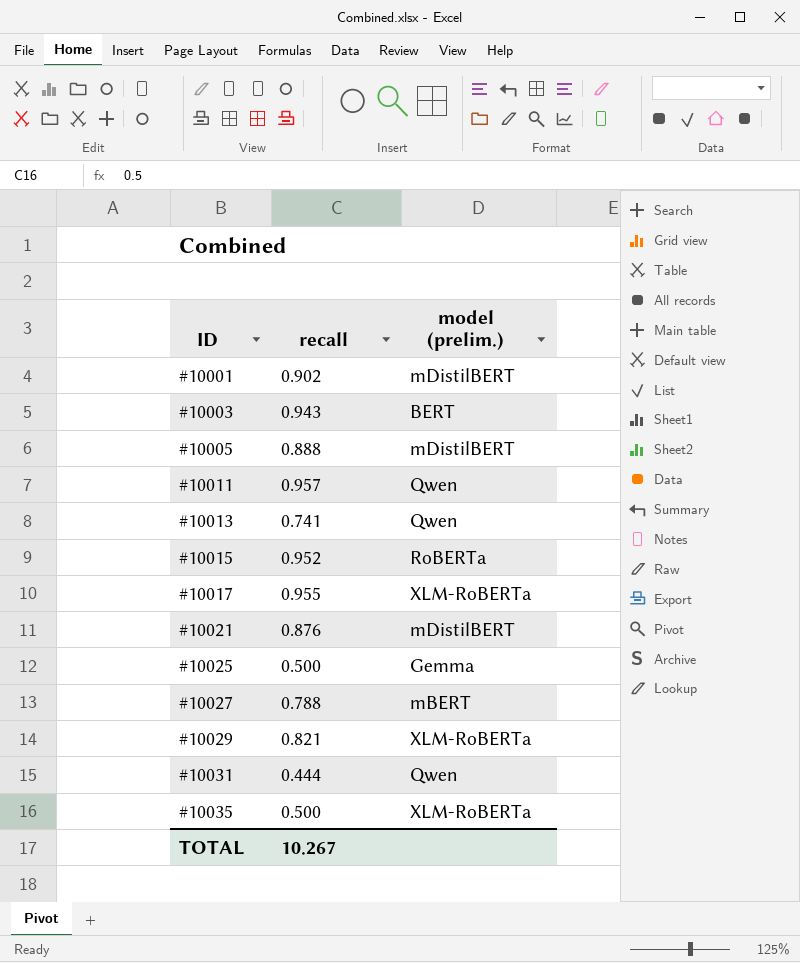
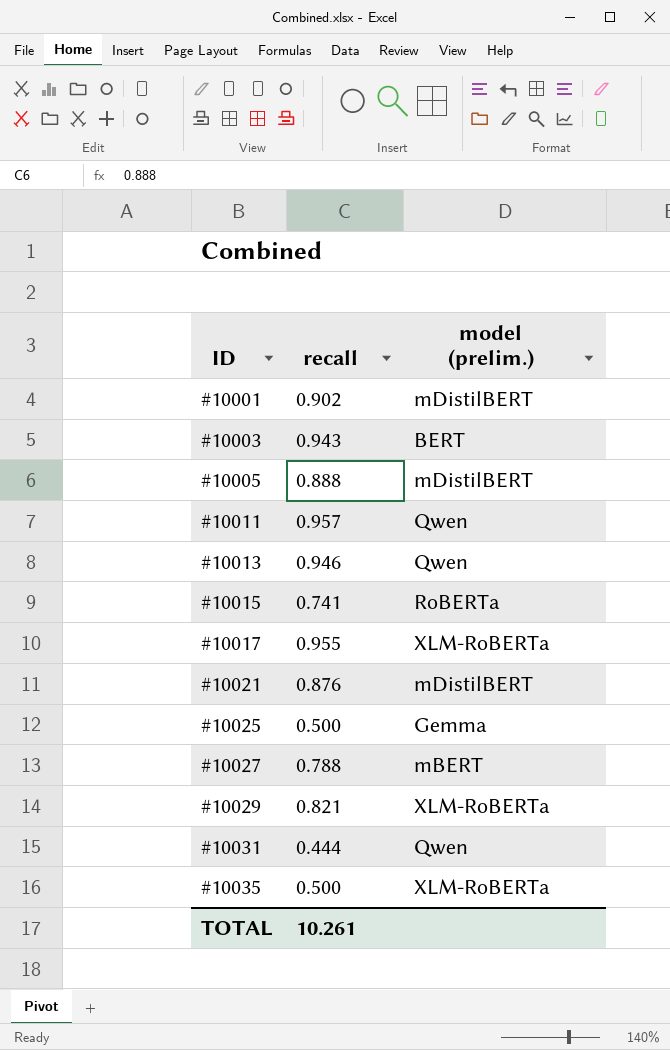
#10013 | recall: 0.741 -> 0.946
#10015 | recall: 0.952 -> 0.741
TOTAL | recall: 10.267 -> 10.261

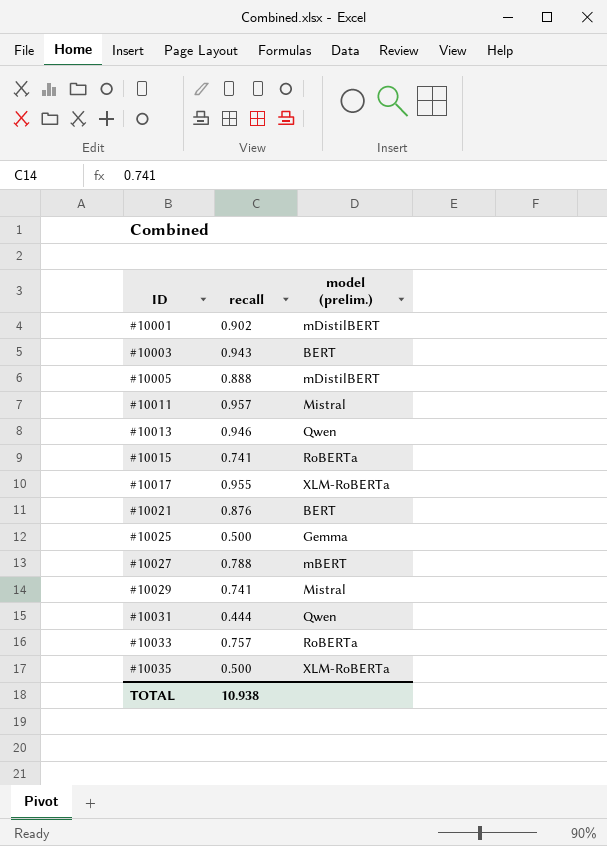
#10011 | model (prelim.): Qwen -> Mistral
#10021 | model (prelim.): mDistilBERT -> BERT
#10029 | recall: 0.821 -> 0.741
#10029 | model (prelim.): XLM-RoBERTa -> Mistral
row #10033: none -> 0.757 | RoBERTa
TOTAL | recall: 10.261 -> 10.938

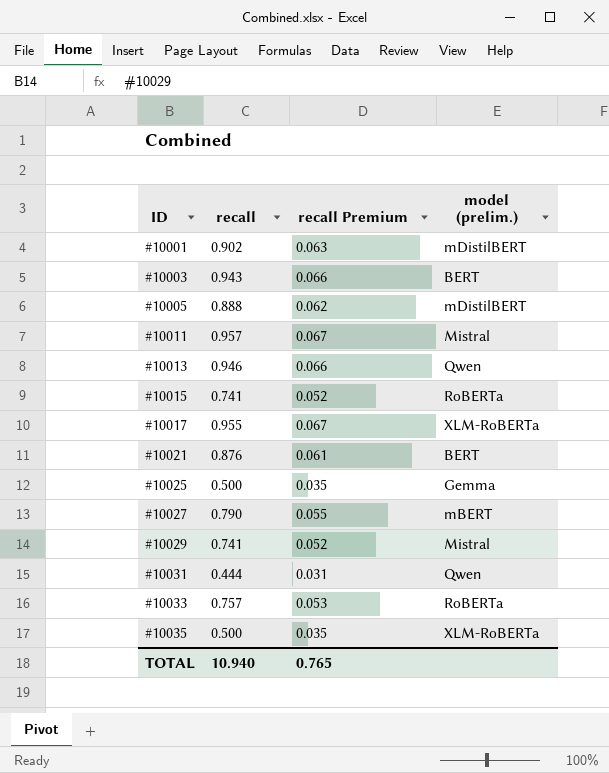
column recall Premium | formula: none -> [recall] * 0.07
#10027 | recall: 0.788 -> 0.790
TOTAL | recall: 10.938 -> 10.940

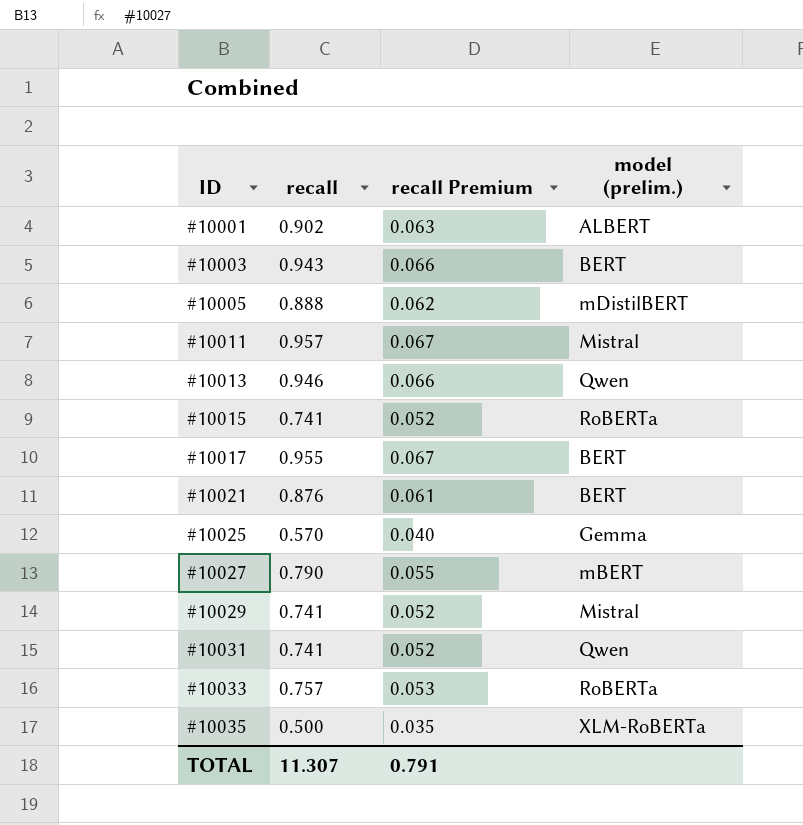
#10001 | model (prelim.): mDistilBERT -> ALBERT
#10017 | model (prelim.): XLM-RoBERTa -> BERT
#10025 | recall: 0.500 -> 0.570
#10025 | recall Premium: 0.035 -> 0.040
#10031 | recall: 0.444 -> 0.741
#10031 | recall Premium: 0.031 -> 0.052
TOTAL | recall: 10.940 -> 11.307
TOTAL | recall Premium: 0.765 -> 0.791

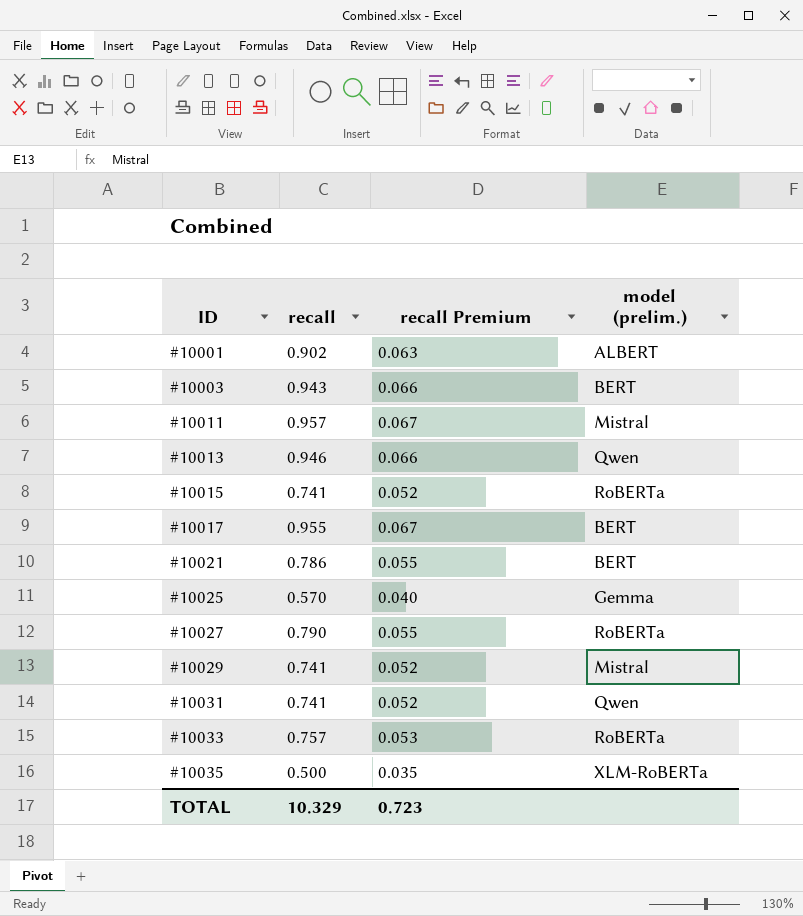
row #10005: 0.888 | 0.062 | mDistilBERT -> none
#10021 | recall: 0.876 -> 0.786
#10021 | recall Premium: 0.061 -> 0.055
#10027 | model (prelim.): mBERT -> RoBERTa
TOTAL | recall: 11.307 -> 10.329
TOTAL | recall Premium: 0.791 -> 0.723

